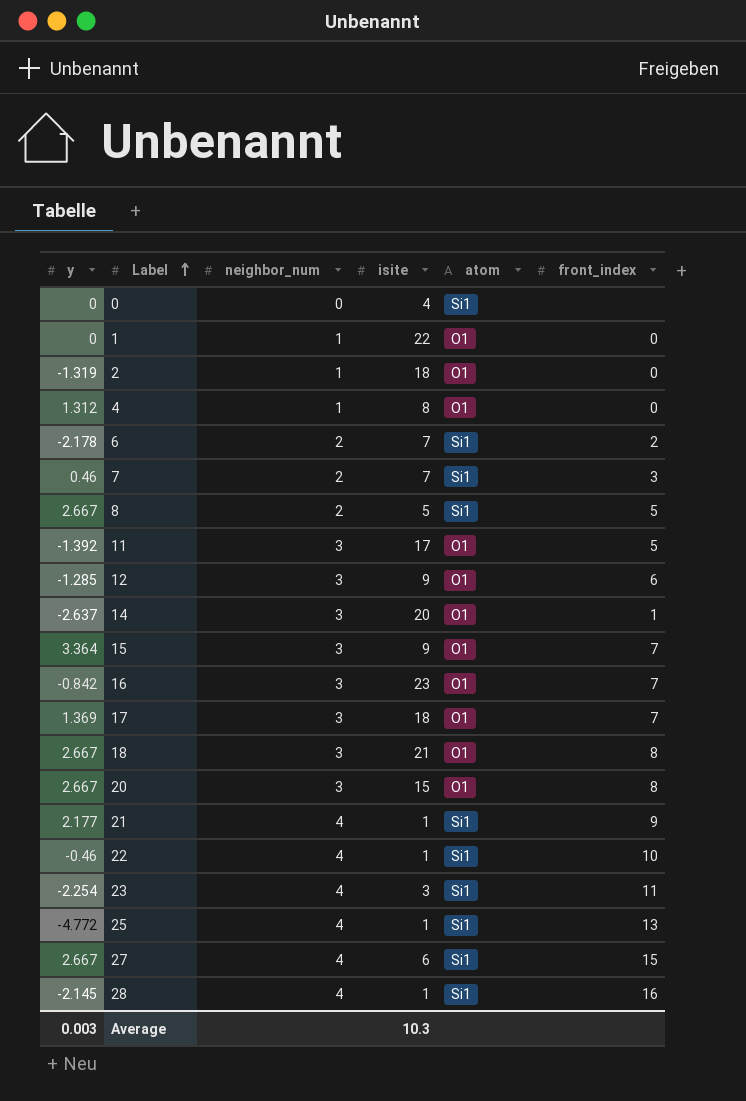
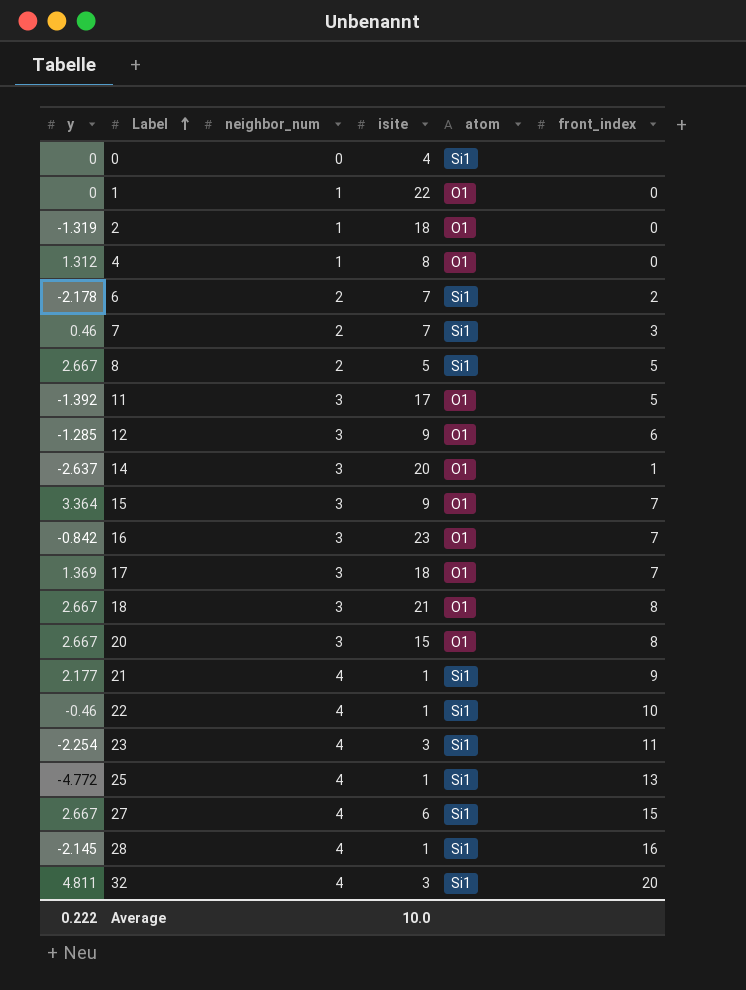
row 32: none -> 4.811 | 4 | 3 | Si1 | 20
Average | y: 0.003 -> 0.222
Average | isite: 10.3 -> 10.0

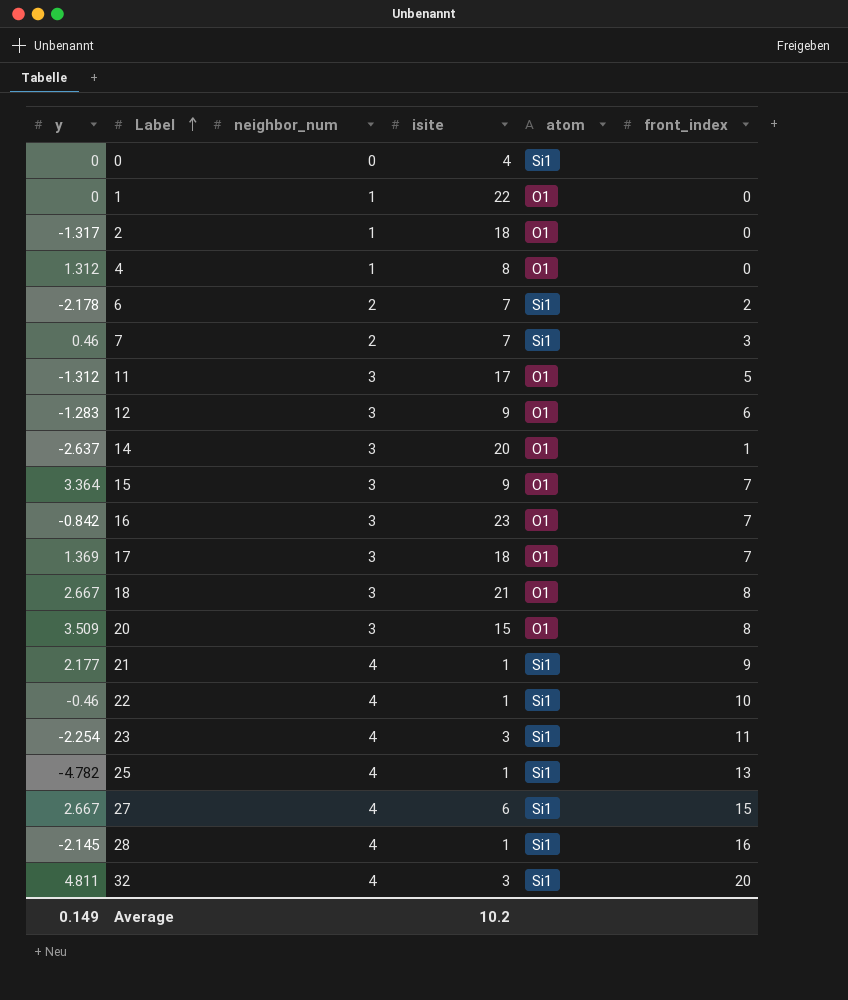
row 8: 2.667 | 2 | 5 | Si1 | 5 -> none
2 | y: -1.319 -> -1.317
11 | y: -1.392 -> -1.312
12 | y: -1.285 -> -1.283
20 | y: 2.667 -> 3.509
25 | y: -4.772 -> -4.782
Average | y: 0.222 -> 0.149
Average | isite: 10.0 -> 10.2

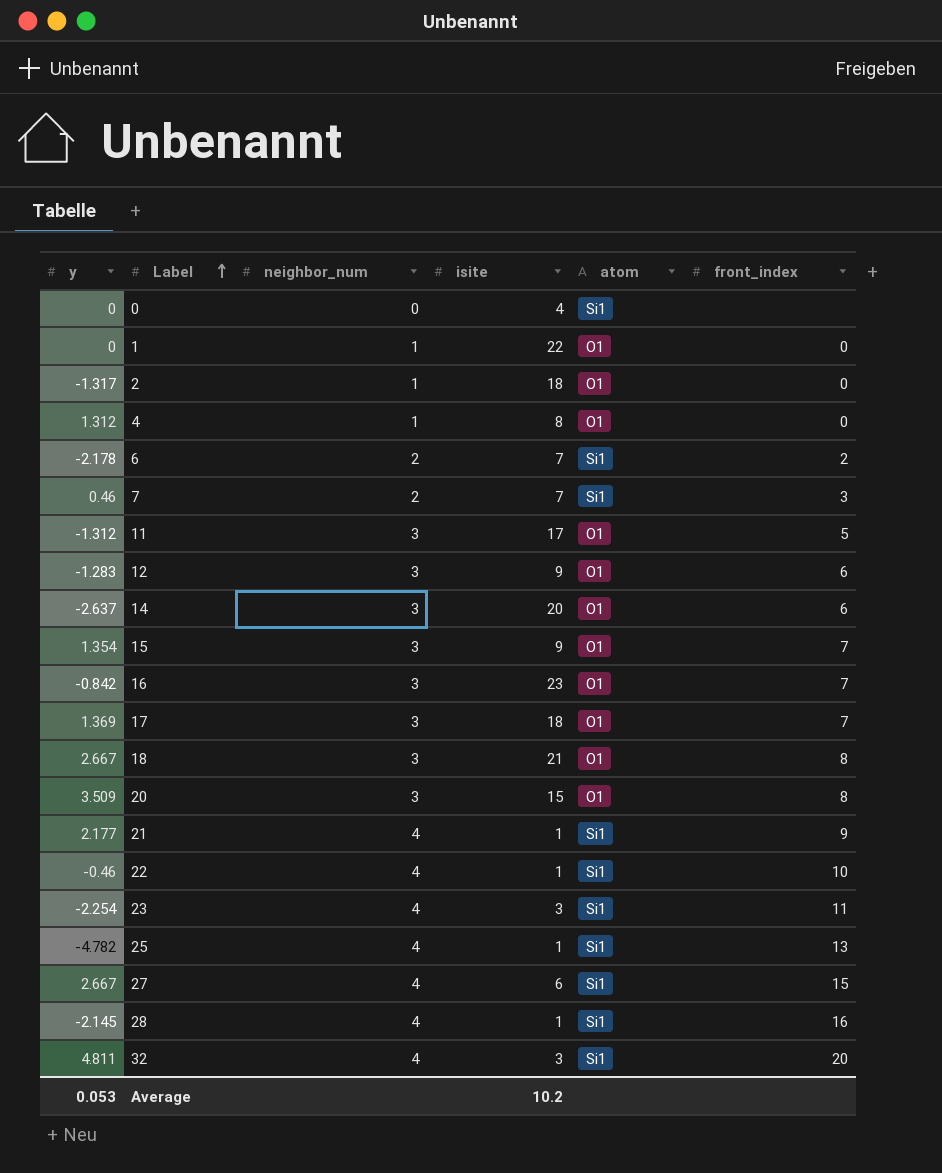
14 | front_index: 1 -> 6
15 | y: 3.364 -> 1.354
Average | y: 0.149 -> 0.053

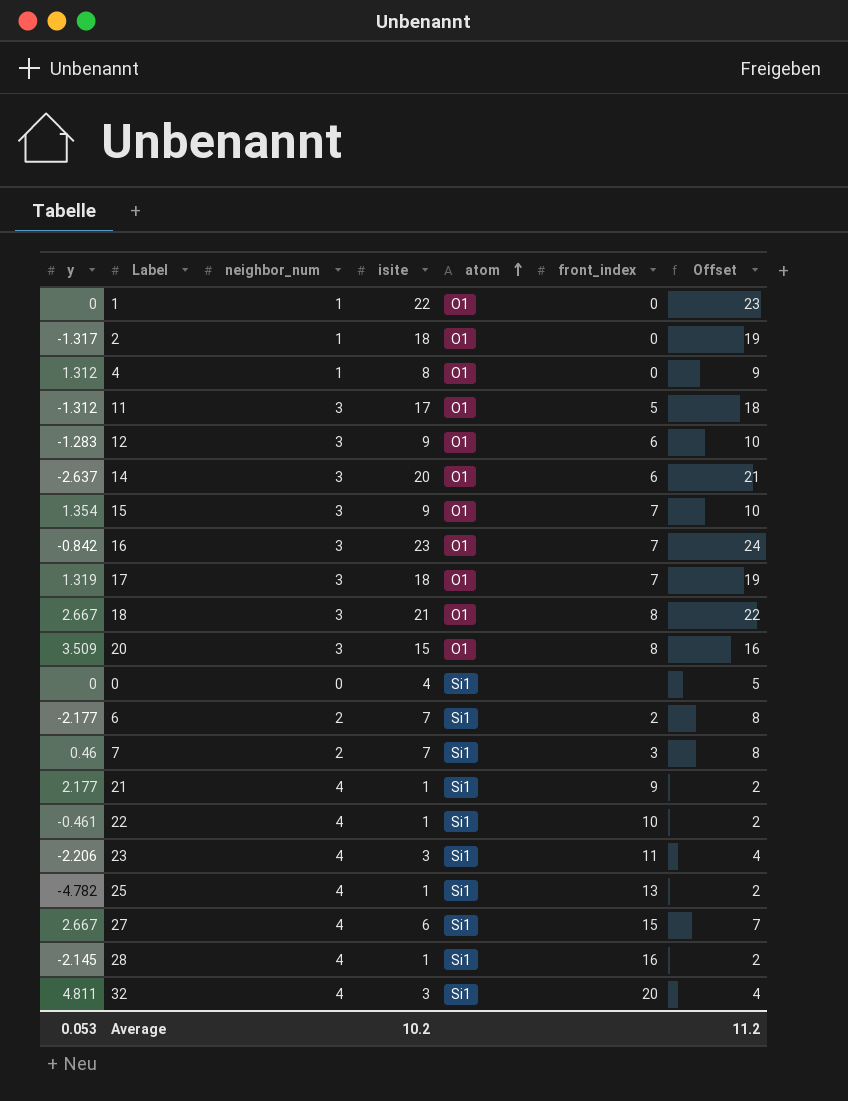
row order: Label ascending -> atom ascending
column Offset | formula: none -> [isite] + 1
17 | y: 1.369 -> 1.319
6 | y: -2.178 -> -2.177
22 | y: -0.46 -> -0.461
23 | y: -2.254 -> -2.206

